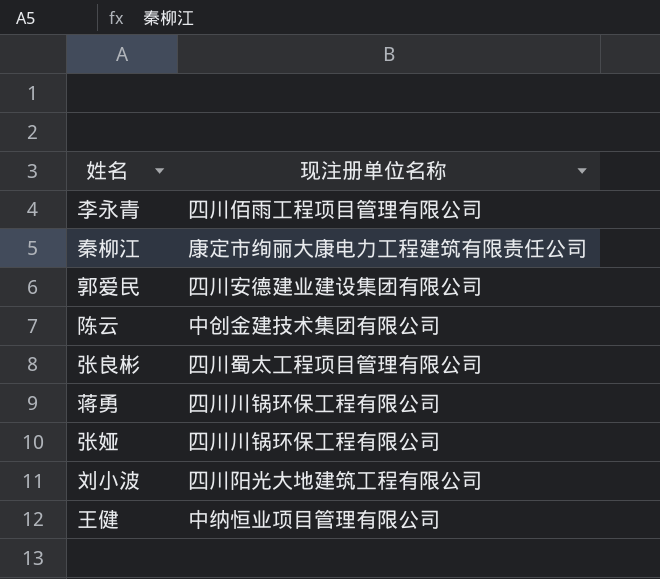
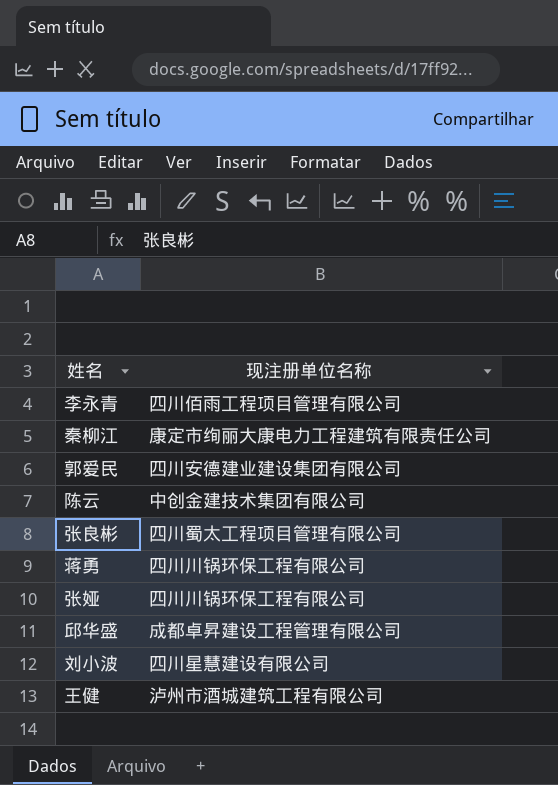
row 邱华盛: none -> 成都卓昇建设工程管理有限公司
刘小波 | 现注册单位名称: 四川阳光大地建筑工程有限公司 -> 四川星慧建设有限公司
王健 | 现注册单位名称: 中纳恒业项目管理有限公司 -> 泸州市酒城建筑工程有限公司

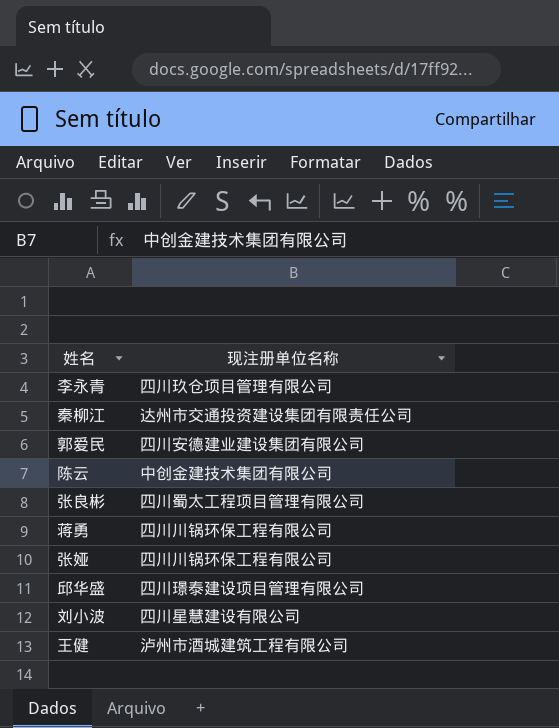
李永青 | 现注册单位名称: 四川佰雨工程项目管理有限公司 -> 四川玖仓项目管理有限公司
秦柳江 | 现注册单位名称: 康定市绚丽大康电力工程建筑有限责任公司 -> 达州市交通投资建设集团有限责任公司
邱华盛 | 现注册单位名称: 成都卓昇建设工程管理有限公司 -> 四川璟泰建设项目管理有限公司

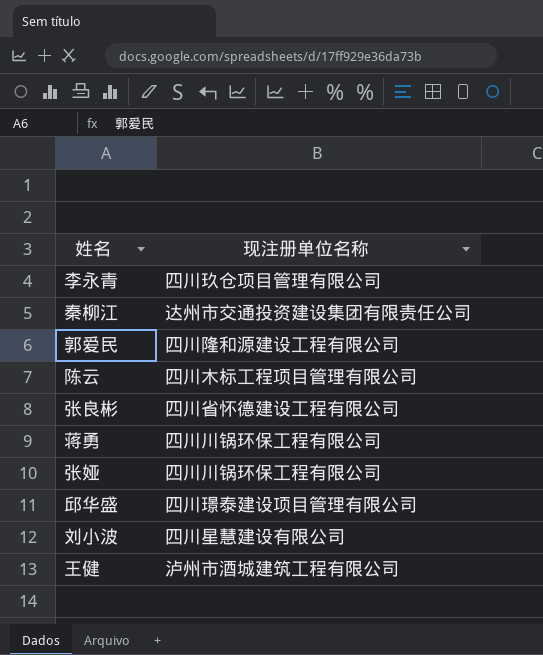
郭爱民 | 现注册单位名称: 四川安德建业建设集团有限公司 -> 四川隆和源建设工程有限公司
陈云 | 现注册单位名称: 中创金建技术集团有限公司 -> 四川木标工程项目管理有限公司
张良彬 | 现注册单位名称: 四川蜀太工程项目管理有限公司 -> 四川省怀德建设工程有限公司

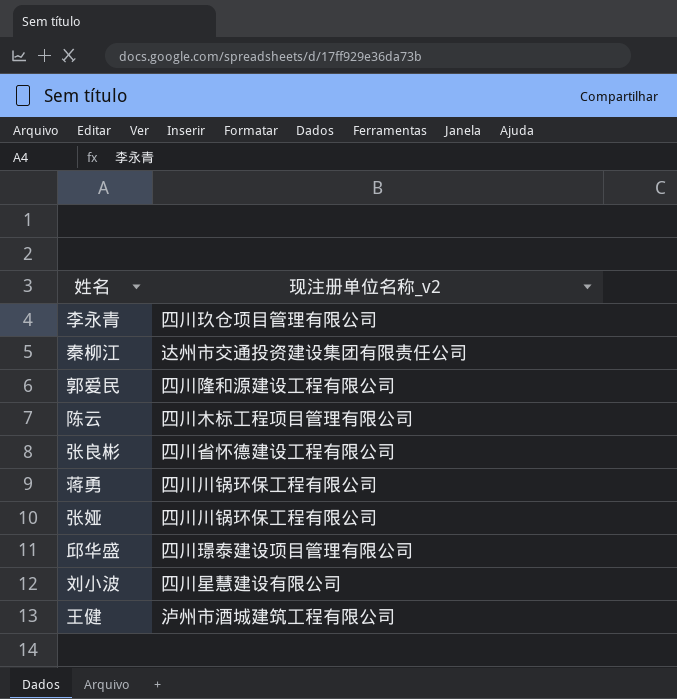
column name: 现注册单位名称 -> 现注册单位名称_v2

